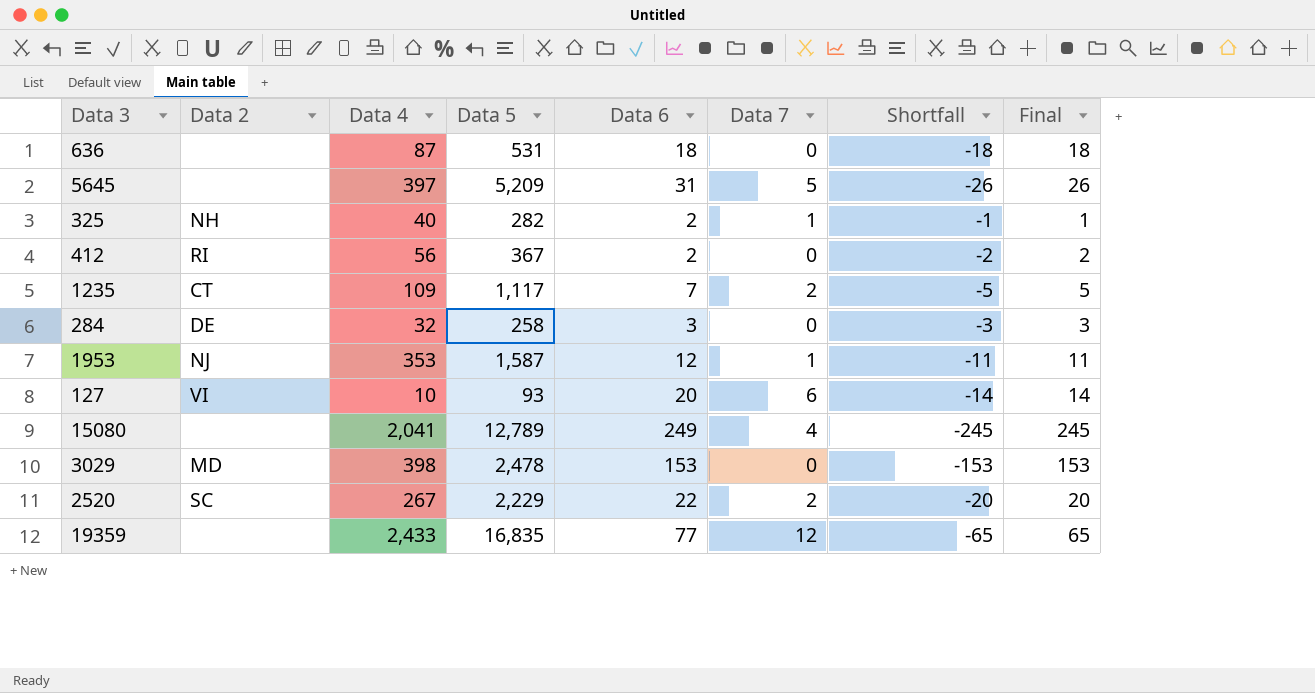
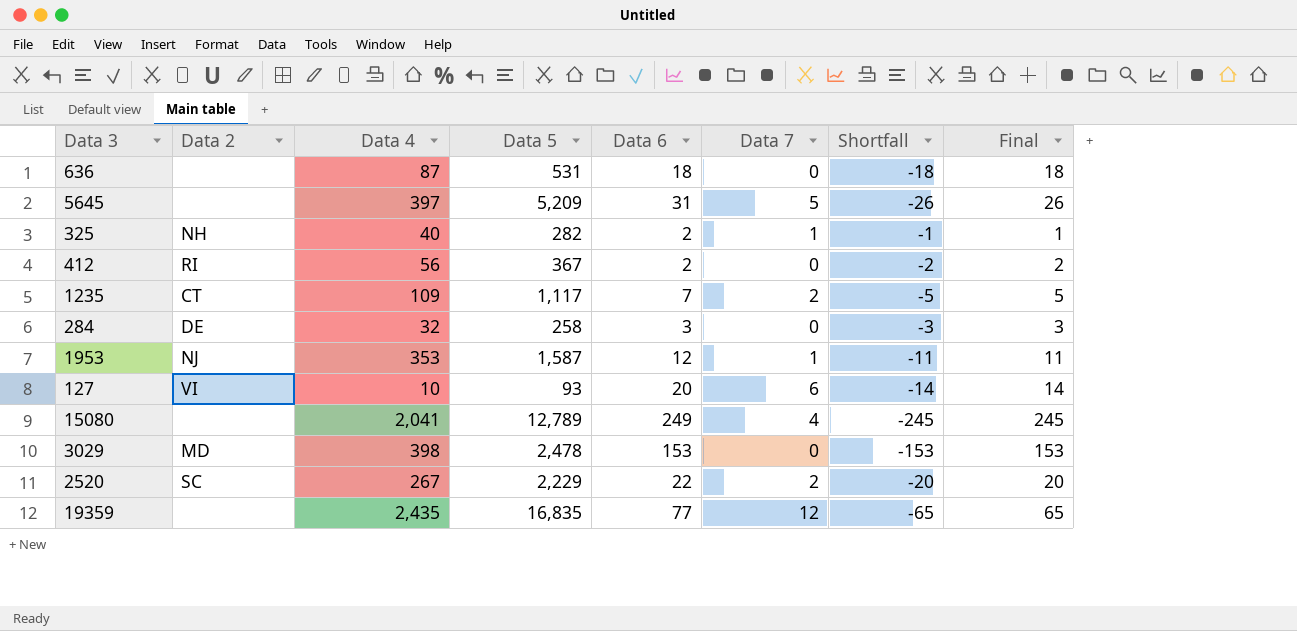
19359 | Data 4: 2,433 -> 2,435

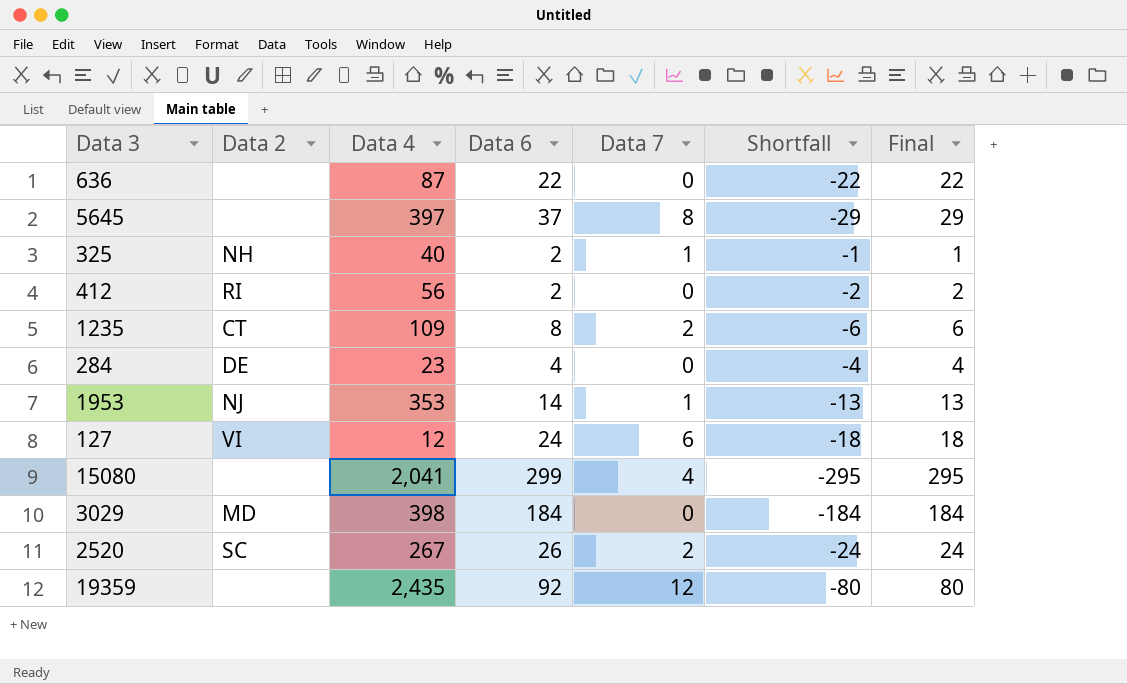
column Data 5 | position: 4 -> none
636 | Data 6: 18 -> 22
636 | Shortfall: -18 -> -22
636 | Final: 18 -> 22
5645 | Data 6: 31 -> 37
5645 | Data 7: 5 -> 8
5645 | Shortfall: -26 -> -29
5645 | Final: 26 -> 29
1235 | Data 6: 7 -> 8
1235 | Shortfall: -5 -> -6
1235 | Final: 5 -> 6
284 | Data 4: 32 -> 23
284 | Data 6: 3 -> 4
284 | Shortfall: -3 -> -4
284 | Final: 3 -> 4
1953 | Data 6: 12 -> 14
1953 | Shortfall: -11 -> -13
1953 | Final: 11 -> 13
127 | Data 4: 10 -> 12
127 | Data 6: 20 -> 24
127 | Shortfall: -14 -> -18
127 | Final: 14 -> 18
15080 | Data 6: 249 -> 299
15080 | Shortfall: -245 -> -295
15080 | Final: 245 -> 295
3029 | Data 6: 153 -> 184
3029 | Shortfall: -153 -> -184
3029 | Final: 153 -> 184
2520 | Data 6: 22 -> 26
2520 | Shortfall: -20 -> -24
2520 | Final: 20 -> 24
19359 | Data 6: 77 -> 92
19359 | Shortfall: -65 -> -80
19359 | Final: 65 -> 80

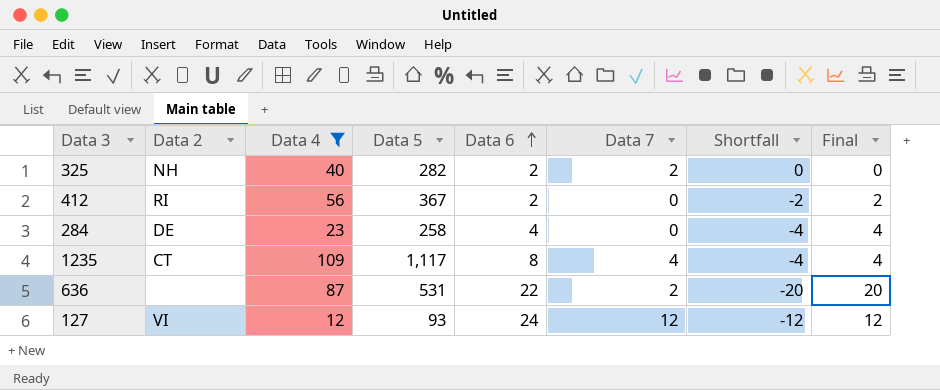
filter: none -> Data 4 <= 109
row order: none -> Data 6 ascending
column Data 5 | position: none -> 4
325 | Data 7: 1 -> 2
325 | Shortfall: -1 -> 0
325 | Final: 1 -> 0
1235 | Data 7: 2 -> 4
1235 | Shortfall: -6 -> -4
1235 | Final: 6 -> 4
636 | Data 7: 0 -> 2
636 | Shortfall: -22 -> -20
636 | Final: 22 -> 20
127 | Data 7: 6 -> 12
127 | Shortfall: -18 -> -12
127 | Final: 18 -> 12

